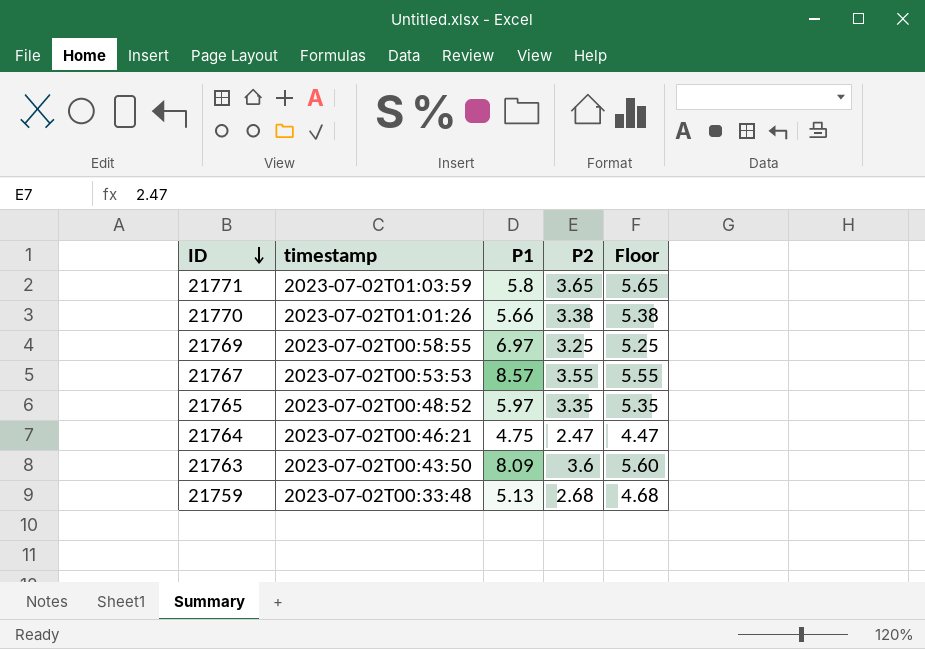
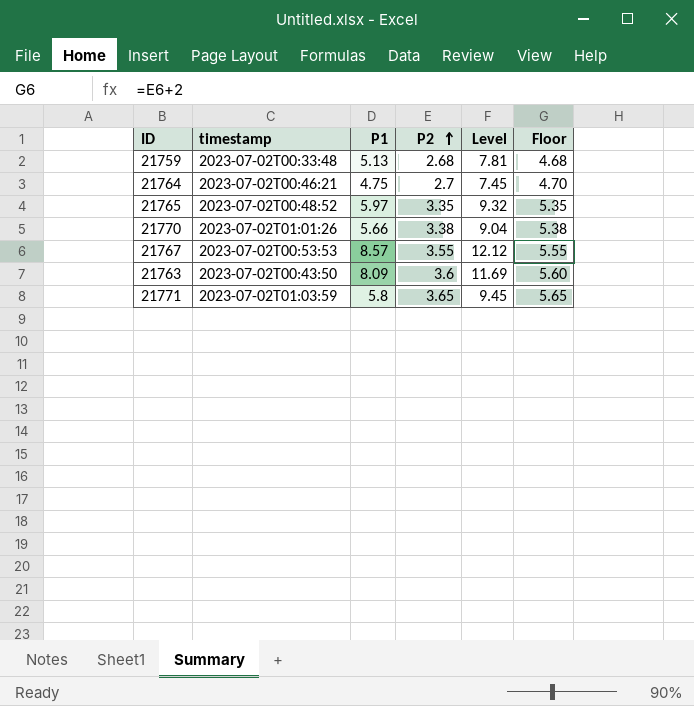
row order: ID descending -> P2 ascending
column Level | formula: none -> [P1] + [P2]
row 21769: 2023-07-02T00:58:55 | 6.97 | 3.25 | 5.25 -> none
21764 | P2: 2.47 -> 2.7
21764 | Floor: 4.47 -> 4.70

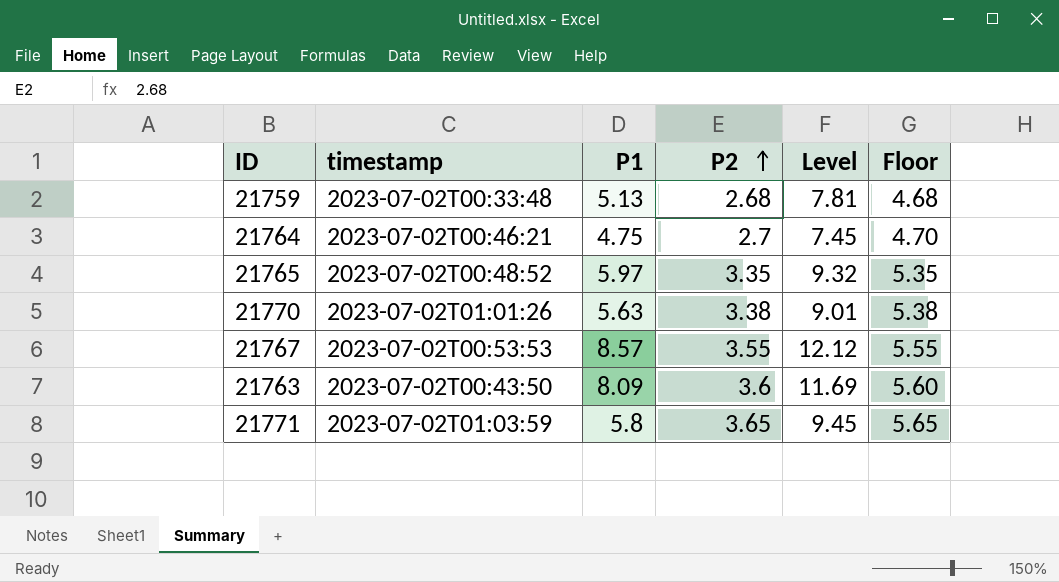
21770 | P1: 5.66 -> 5.63
21770 | Level: 9.04 -> 9.01

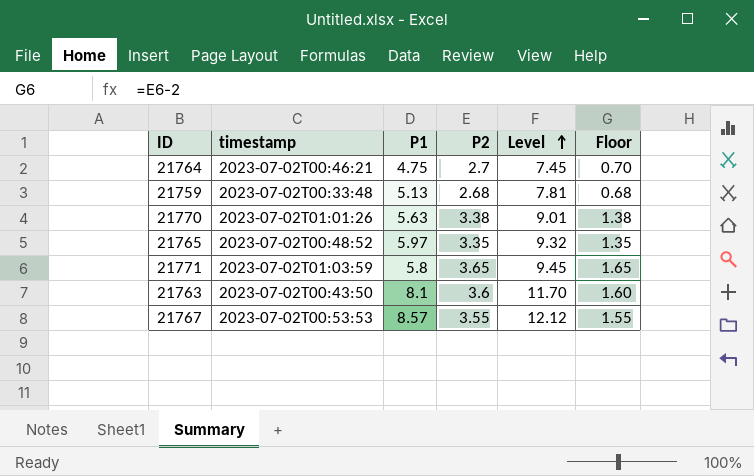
row order: P2 ascending -> Level ascending
column Floor | formula: [P2] + 2 -> [P2] - 2
21763 | P1: 8.09 -> 8.1
21763 | Level: 11.69 -> 11.70

